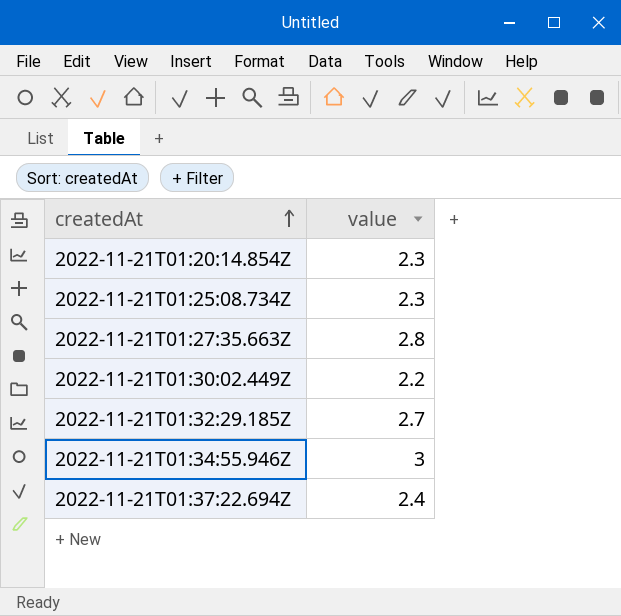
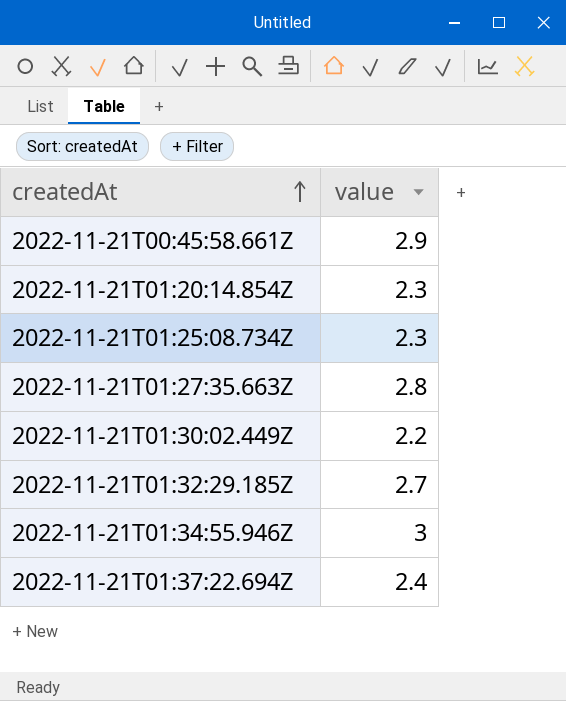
row 2022-11-21T00:45:58.661Z: none -> 2.9

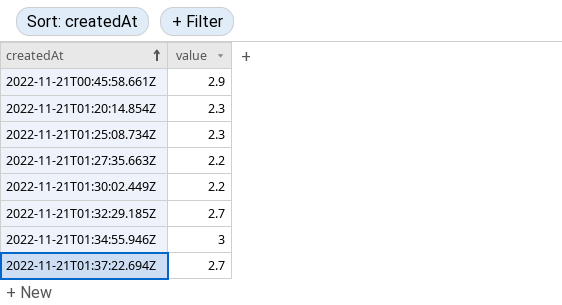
2022-11-21T01:27:35.663Z | value: 2.8 -> 2.2
2022-11-21T01:37:22.694Z | value: 2.4 -> 2.7

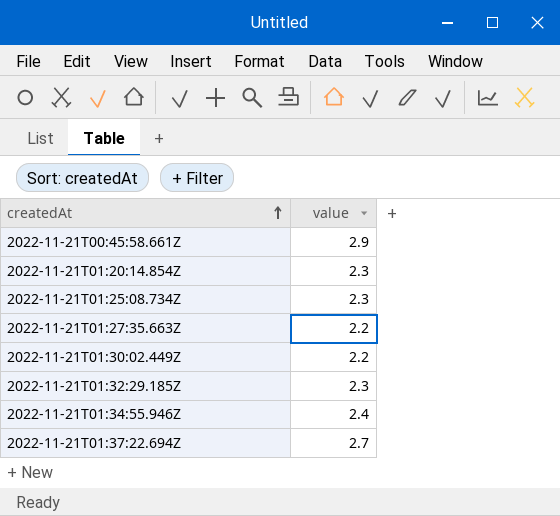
2022-11-21T01:32:29.185Z | value: 2.7 -> 2.3
2022-11-21T01:34:55.946Z | value: 3 -> 2.4

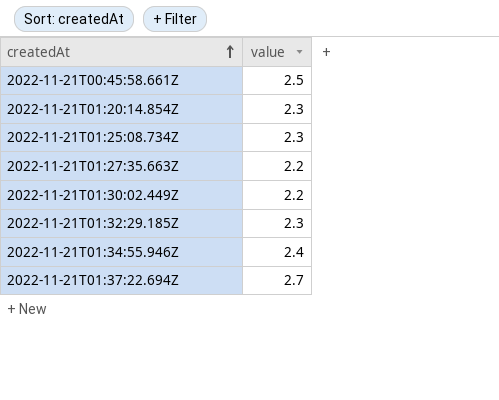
2022-11-21T00:45:58.661Z | value: 2.9 -> 2.5

